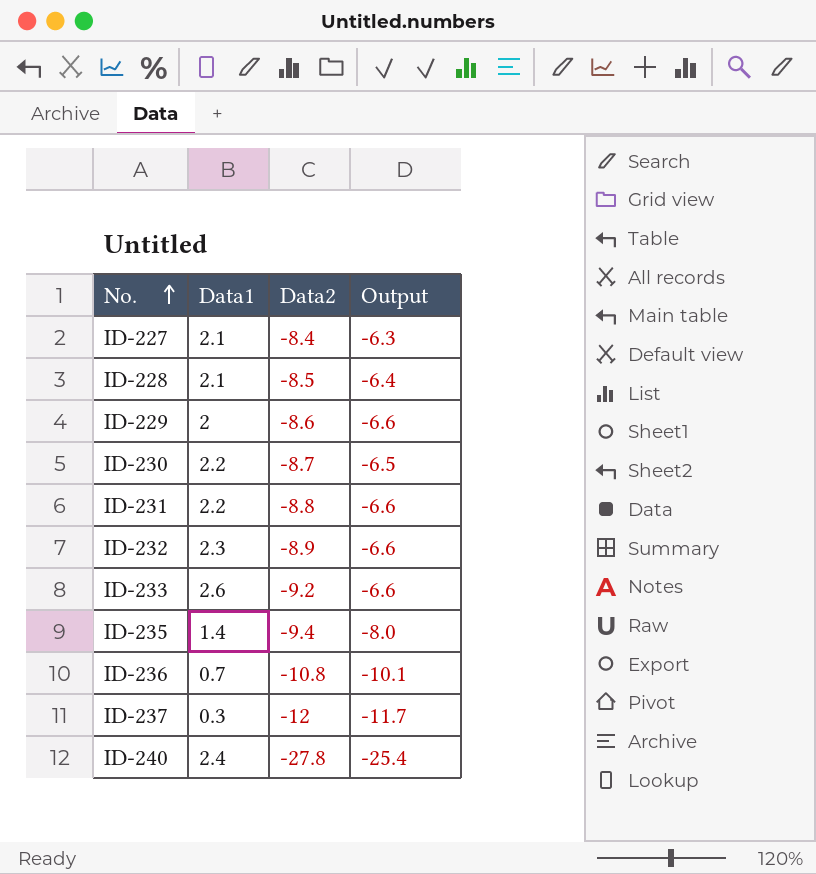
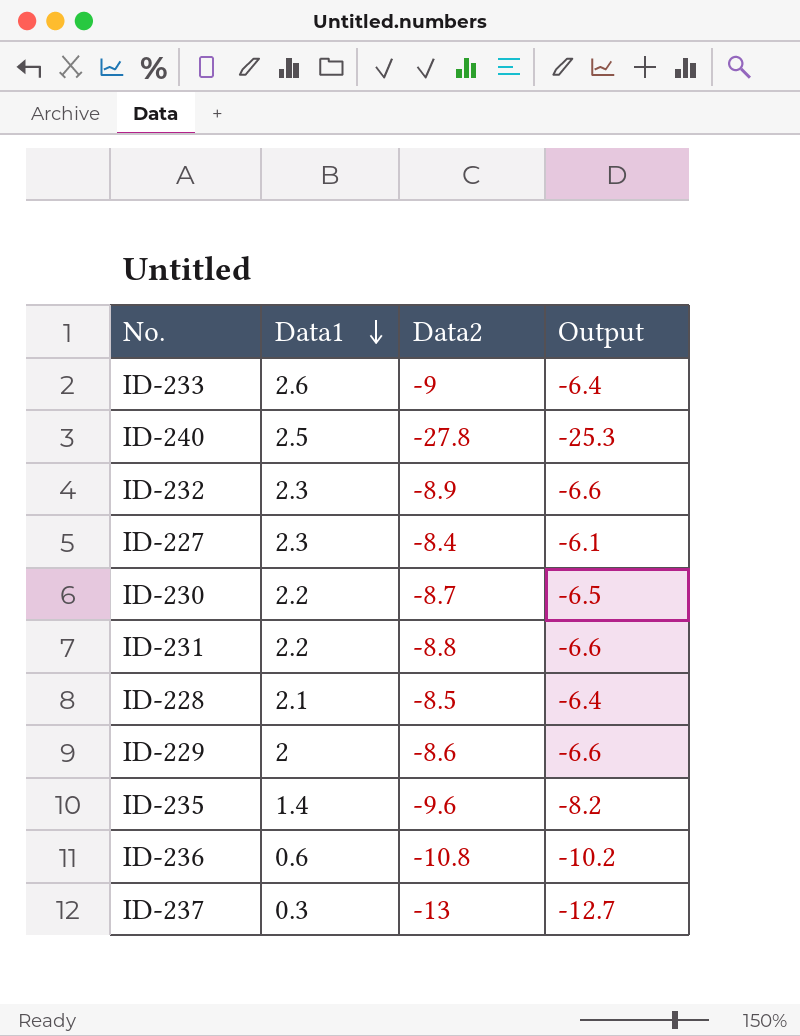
row order: No. ascending -> Data1 descending
ID-233 | Data2: -9.2 -> -9
ID-233 | Output: -6.6 -> -6.4
ID-240 | Data1: 2.4 -> 2.5
ID-240 | Output: -25.4 -> -25.3
ID-227 | Data1: 2.1 -> 2.3
ID-227 | Output: -6.3 -> -6.1
ID-235 | Data2: -9.4 -> -9.6
ID-235 | Output: -8.0 -> -8.2
ID-236 | Data1: 0.7 -> 0.6
ID-236 | Output: -10.1 -> -10.2
ID-237 | Data2: -12 -> -13
ID-237 | Output: -11.7 -> -12.7

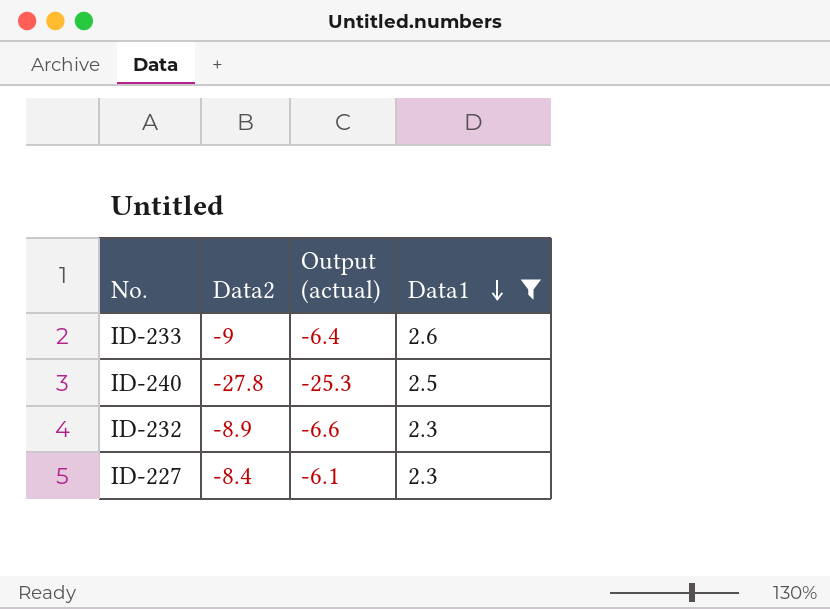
filter: none -> Data1 >= 2.3
column name: Output -> Output (actual)
column Data1 | position: 2 -> 4

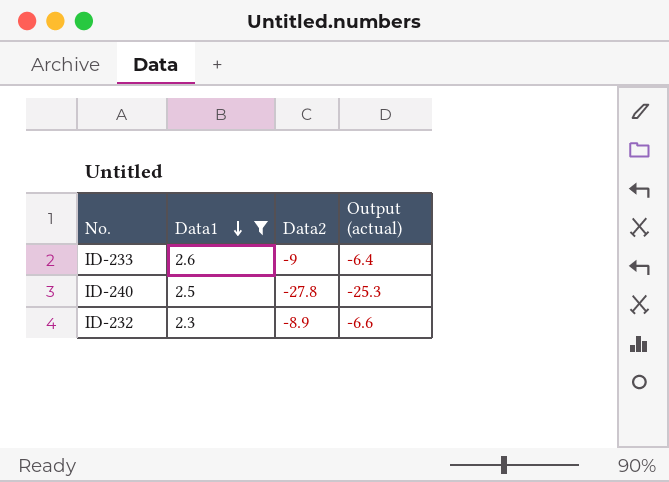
column Data1 | position: 4 -> 2
row ID-227: -8.4 | -6.1 | 2.3 -> none

